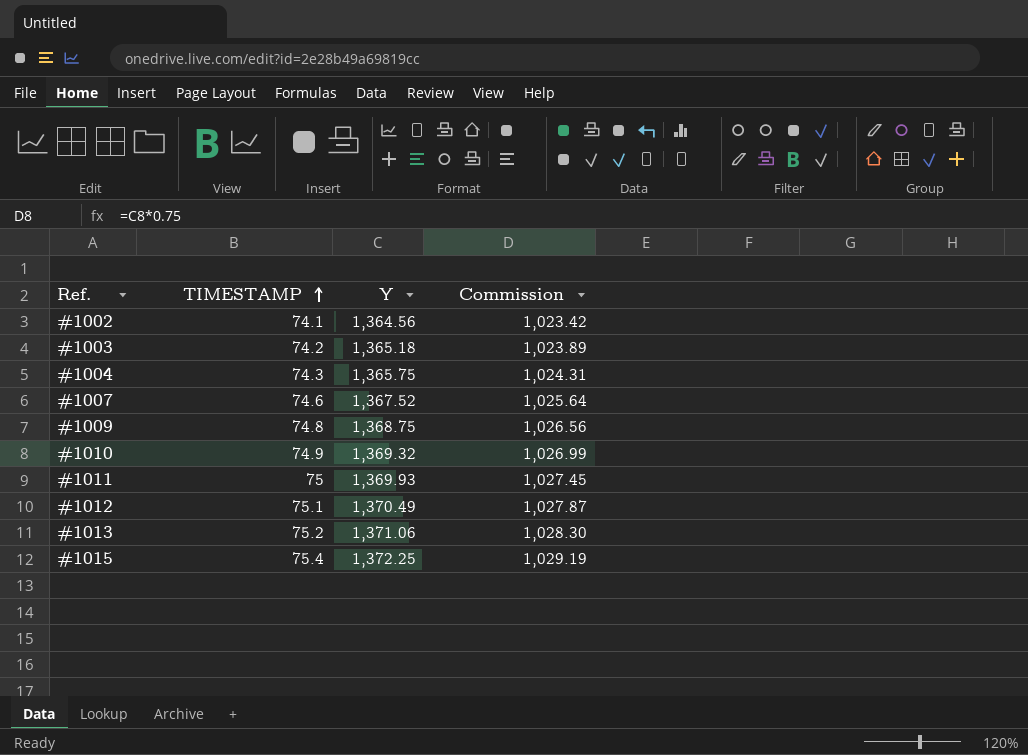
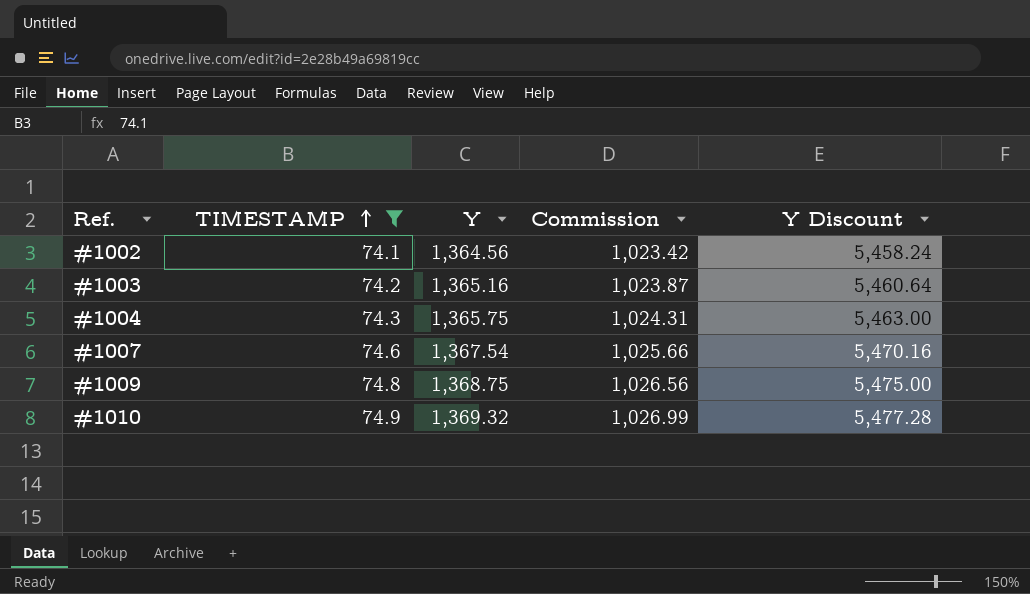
filter: none -> TIMESTAMP <= 74.9
column Y Discount | formula: none -> [Y] * 4
#1003 | Y: 1,365.18 -> 1,365.16
#1003 | Commission: 1,023.89 -> 1,023.87
#1007 | Y: 1,367.52 -> 1,367.54
#1007 | Commission: 1,025.64 -> 1,025.66

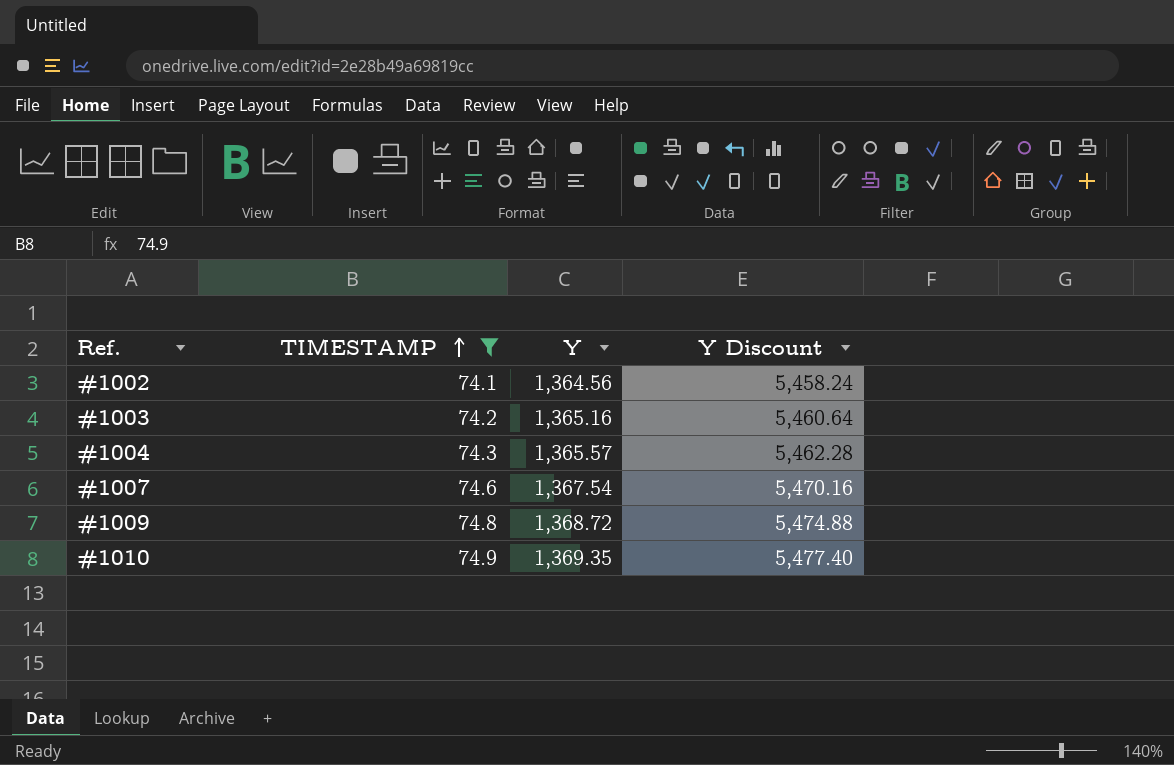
column Commission | formula: [Y] * 0.75 -> none
#1004 | Y: 1,365.75 -> 1,365.57
#1004 | Y Discount: 5,463.00 -> 5,462.28
#1009 | Y: 1,368.75 -> 1,368.72
#1009 | Y Discount: 5,475.00 -> 5,474.88
#1010 | Y: 1,369.32 -> 1,369.35
#1010 | Y Discount: 5,477.28 -> 5,477.40

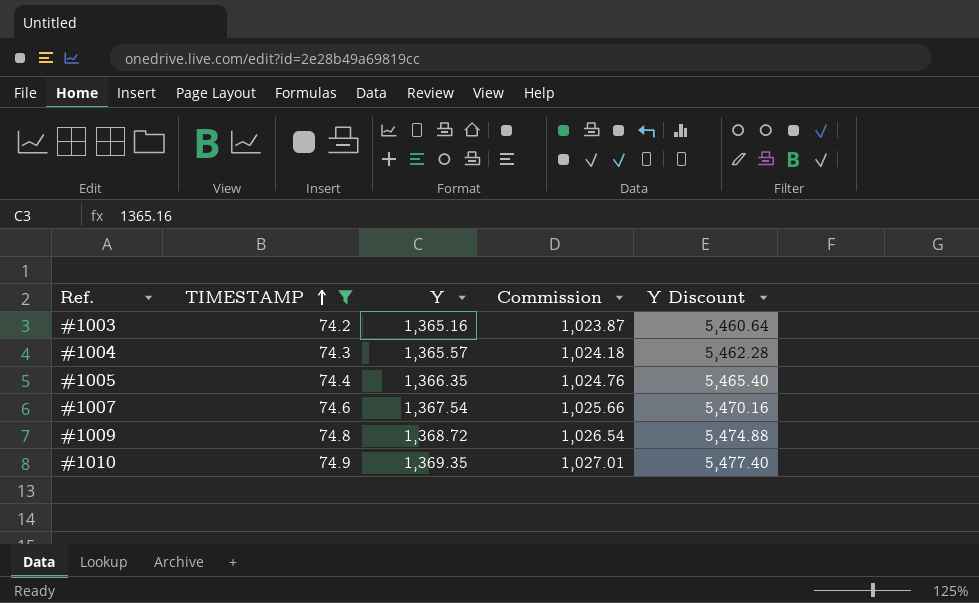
column Commission | formula: none -> [Y] * 0.75
row #1002: 74.1 | 1,364.56 | 5,458.24 -> none
row #1005: none -> 74.4 | 1,366.35 | 1,024.76 | 5,465.40

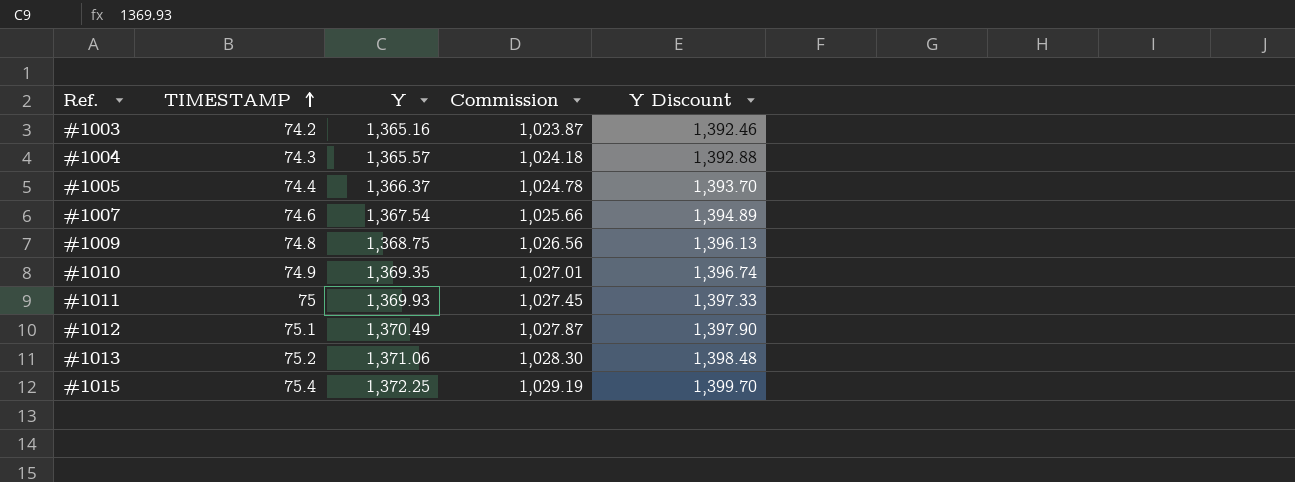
filter: TIMESTAMP <= 74.9 -> none
column Y Discount | formula: [Y] * 4 -> [Y] * 1.02
#1005 | Y: 1,366.35 -> 1,366.37
#1005 | Commission: 1,024.76 -> 1,024.78
#1009 | Y: 1,368.72 -> 1,368.75
#1009 | Commission: 1,026.54 -> 1,026.56

